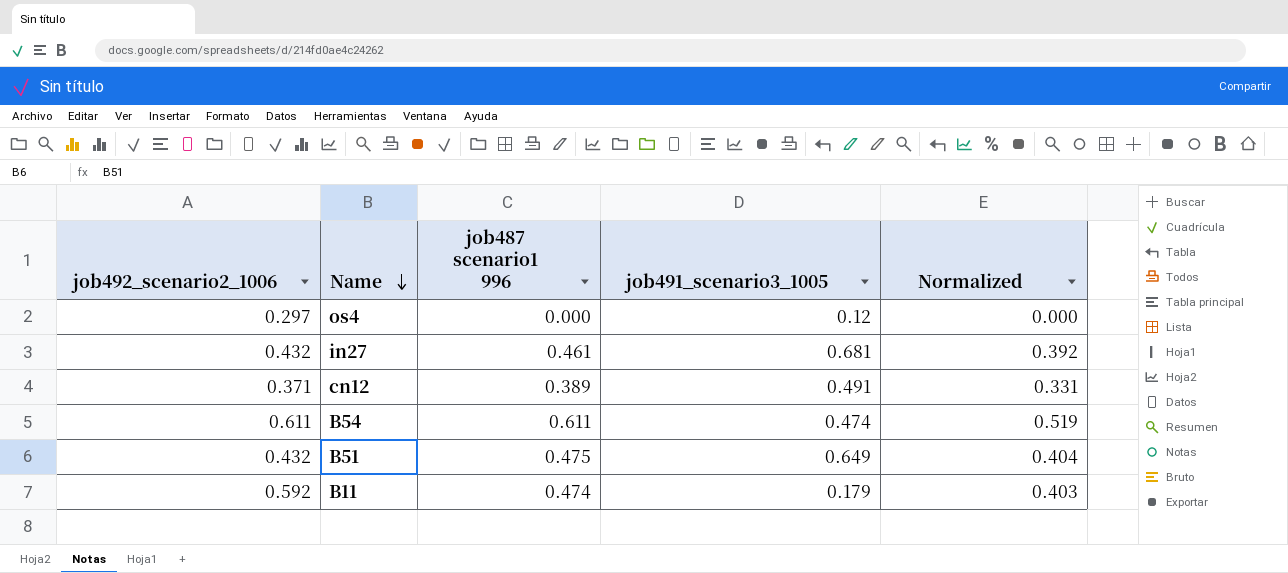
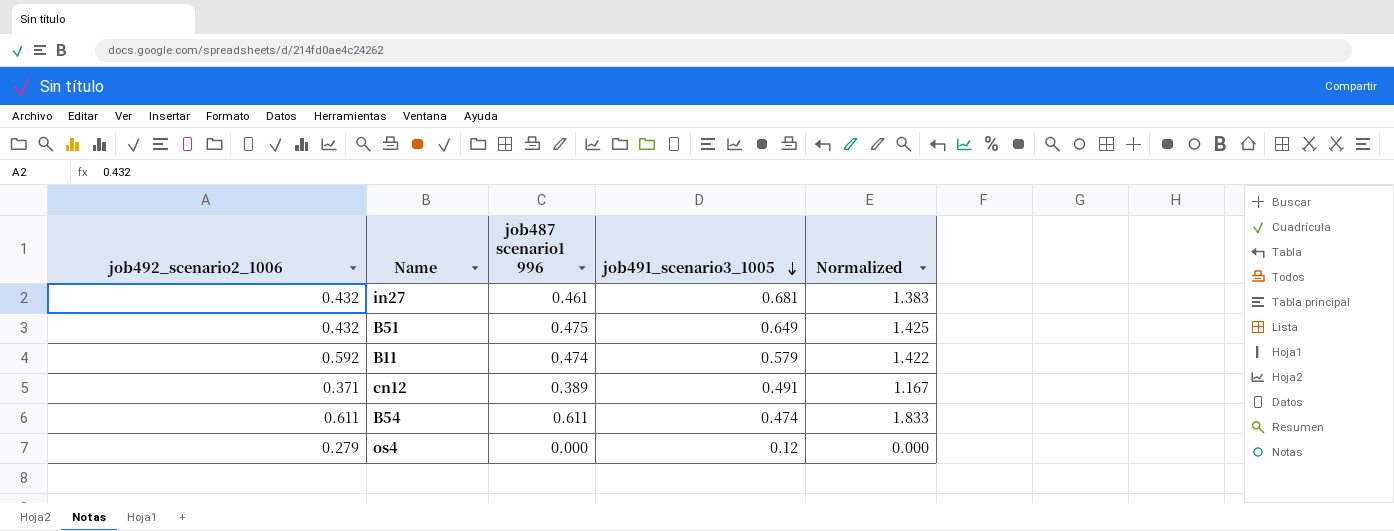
row order: Name descending -> job491_scenario3_1005 descending
column Normalized | formula: [job487 scenario1 996] * 0.85 -> [job487 scenario1 996] * 3
B11 | job491_scenario3_1005: 0.179 -> 0.579
os4 | job492_scenario2_1006: 0.297 -> 0.279

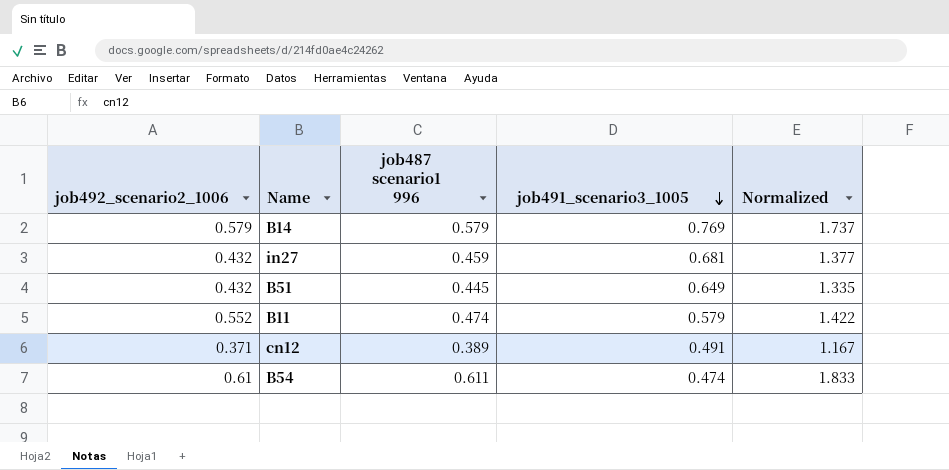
row os4: 0.279 | 0.000 | 0.12 | 0.000 -> none
row B14: none -> 0.579 | 0.579 | 0.769 | 1.737
in27 | job487 scenario1 996: 0.461 -> 0.459
in27 | Normalized: 1.383 -> 1.377
B51 | job487 scenario1 996: 0.475 -> 0.445
B51 | Normalized: 1.425 -> 1.335
B11 | job492_scenario2_1006: 0.592 -> 0.552
B54 | job492_scenario2_1006: 0.611 -> 0.61

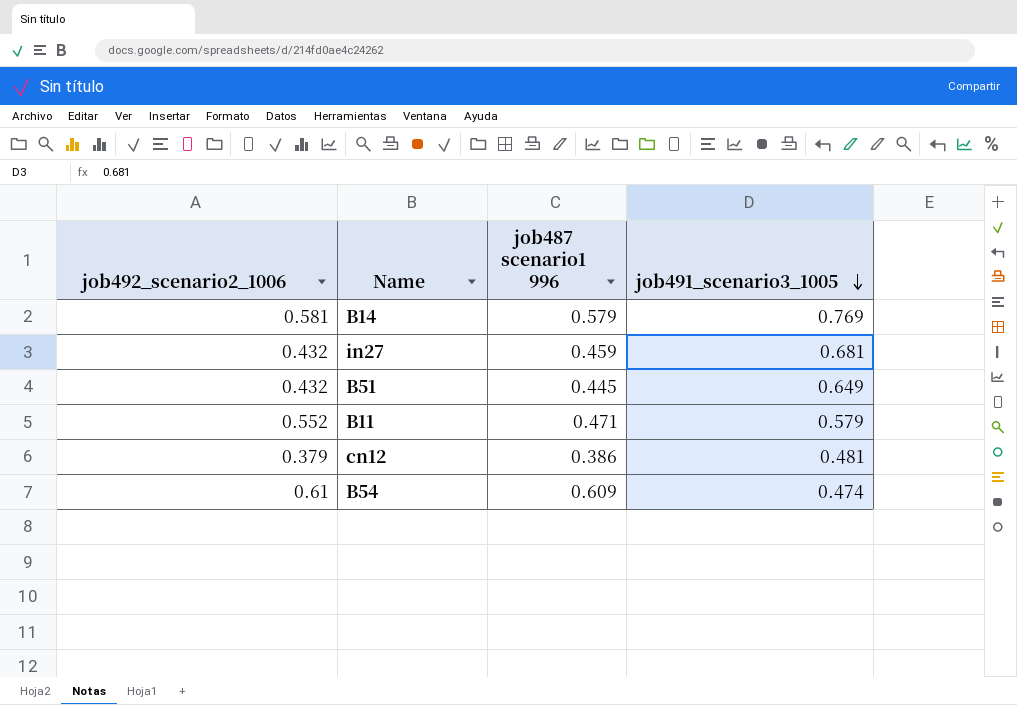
column Normalized | formula: [job487 scenario1 996] * 3 -> none
B14 | job492_scenario2_1006: 0.579 -> 0.581
B11 | job487 scenario1 996: 0.474 -> 0.471
cn12 | job492_scenario2_1006: 0.371 -> 0.379
cn12 | job487 scenario1 996: 0.389 -> 0.386
cn12 | job491_scenario3_1005: 0.491 -> 0.481
B54 | job487 scenario1 996: 0.611 -> 0.609

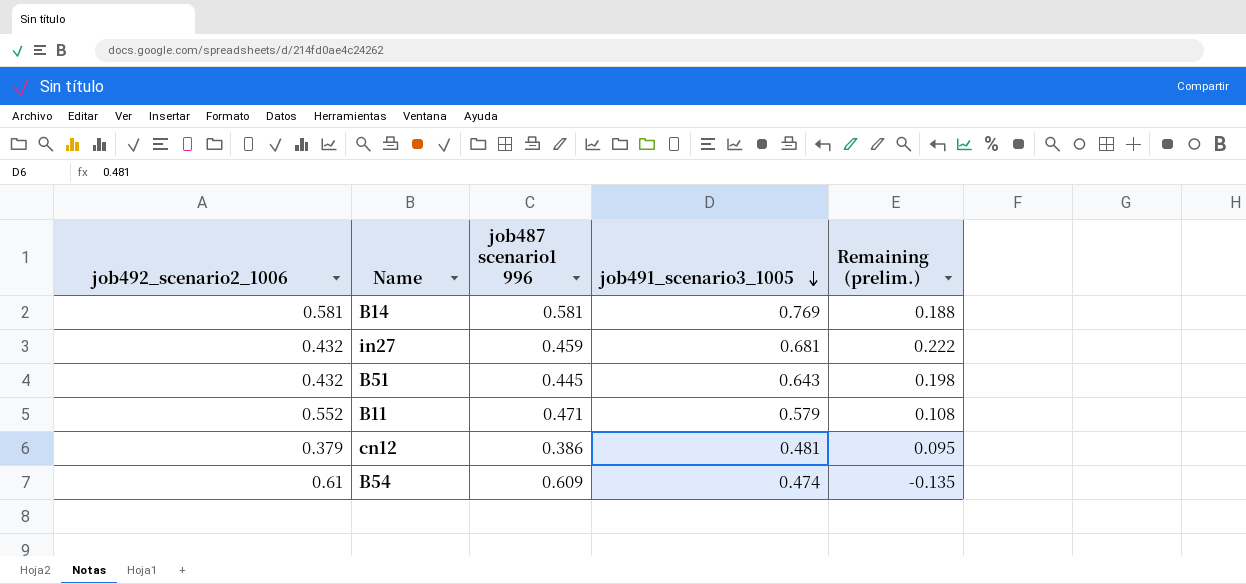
column Remaining (prelim.) | formula: none -> [job491_scenario3_1005] - [job487 scenario1 996]
B14 | job487 scenario1 996: 0.579 -> 0.581
B51 | job491_scenario3_1005: 0.649 -> 0.643

